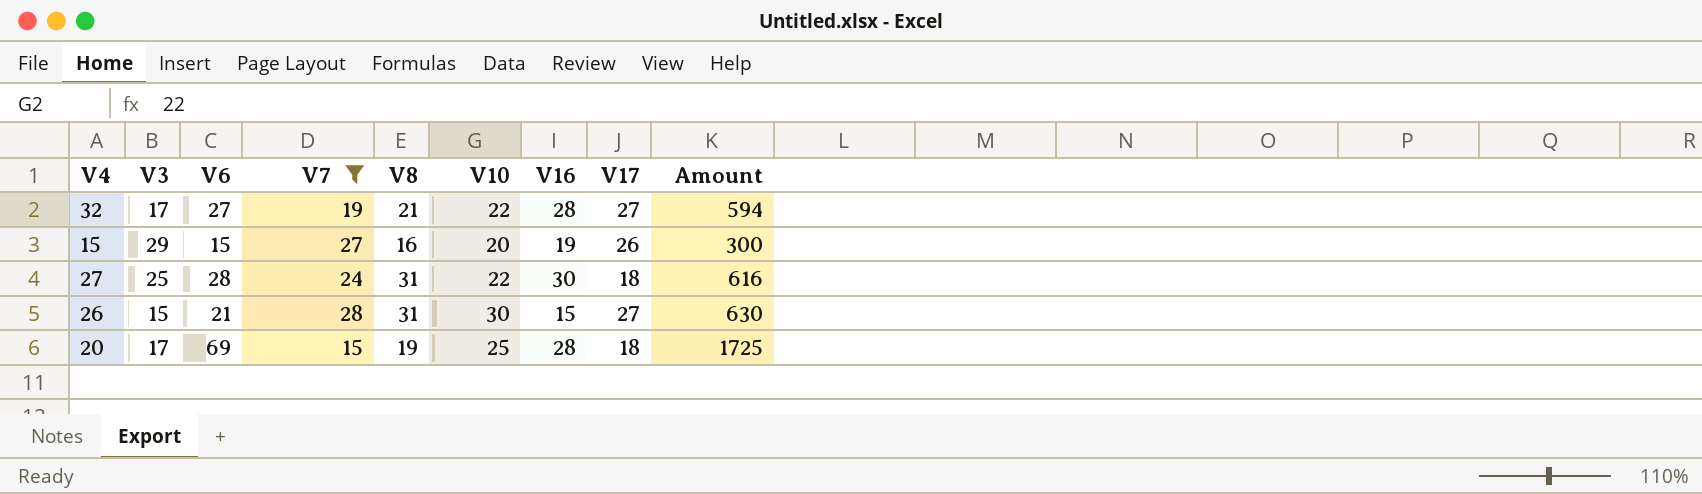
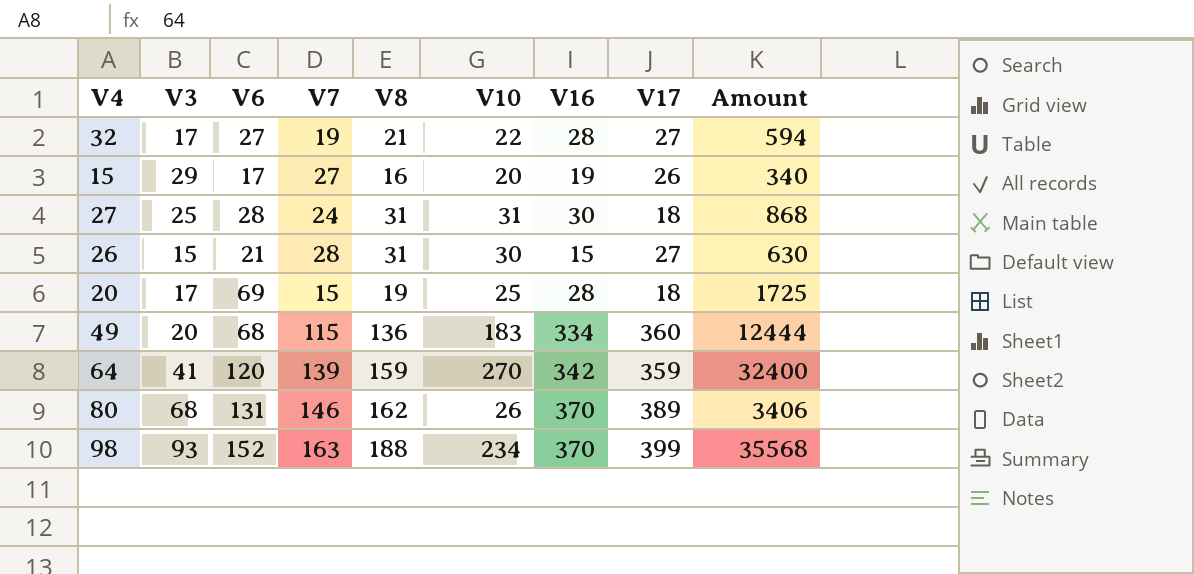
filter: V7 <= 28 -> none
15 | V6: 15 -> 17
15 | Amount: 300 -> 340
27 | V10: 22 -> 31
27 | Amount: 616 -> 868

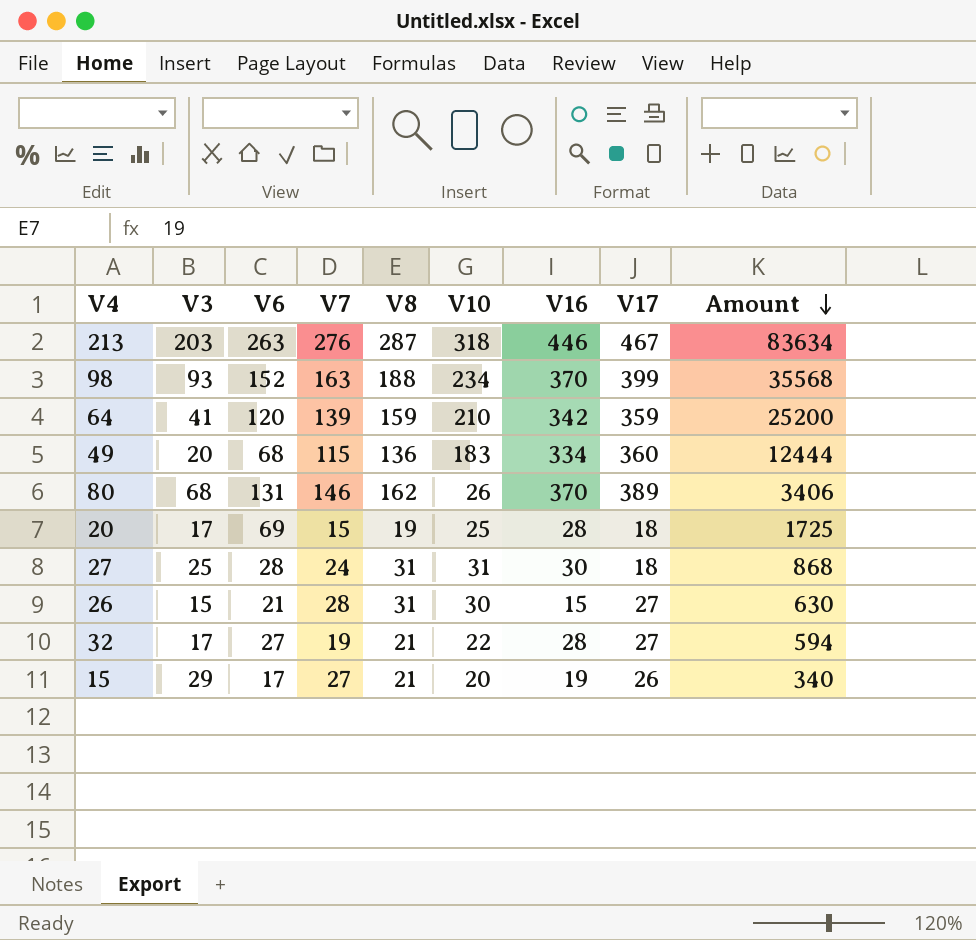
row order: none -> Amount descending
row 213: none -> 203 | 263 | 276 | 287 | 318 | 446 | 467 | 83634
64 | V10: 270 -> 210
64 | Amount: 32400 -> 25200
15 | V8: 16 -> 21

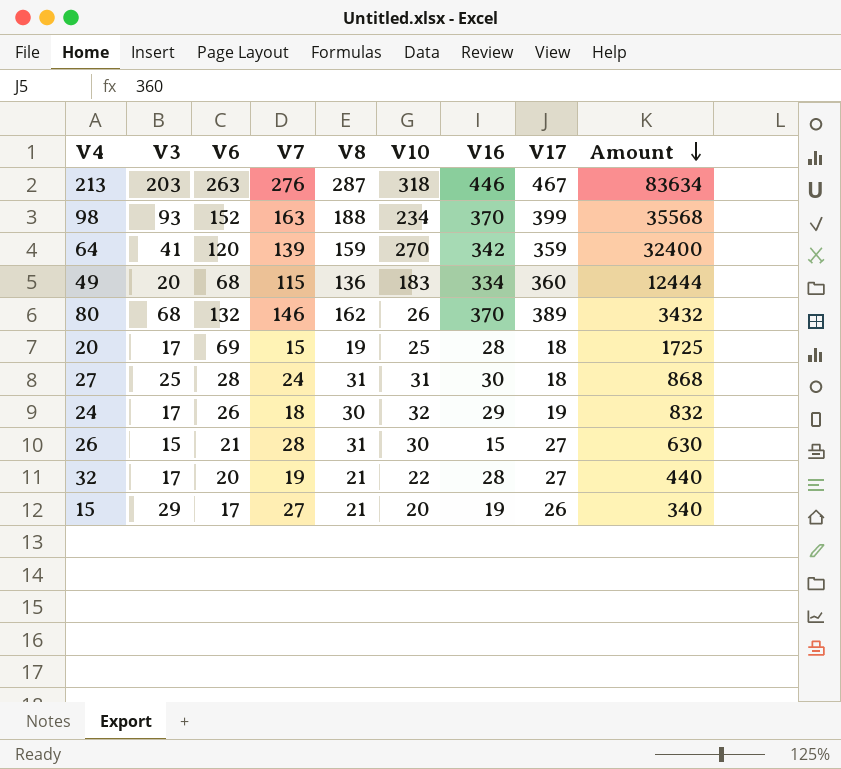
64 | V10: 210 -> 270
64 | Amount: 25200 -> 32400
80 | V6: 131 -> 132
80 | Amount: 3406 -> 3432
row 24: none -> 17 | 26 | 18 | 30 | 32 | 29 | 19 | 832
32 | V6: 27 -> 20
32 | Amount: 594 -> 440

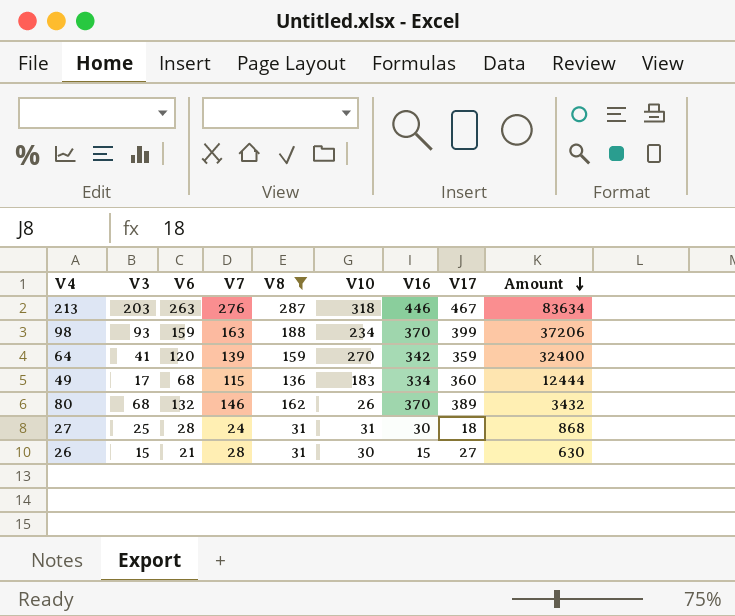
filter: none -> V8 >= 31
98 | V6: 152 -> 159
98 | Amount: 35568 -> 37206
49 | V3: 20 -> 17

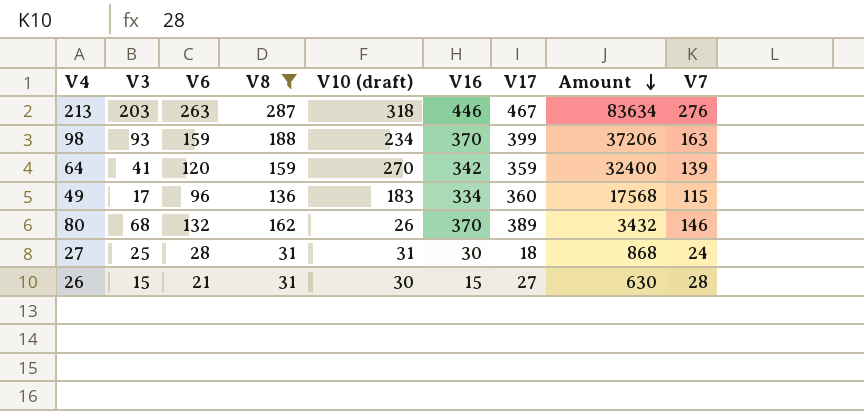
column name: V10 -> V10 (draft)
column V7 | position: 4 -> 9
49 | V6: 68 -> 96
49 | Amount: 12444 -> 17568

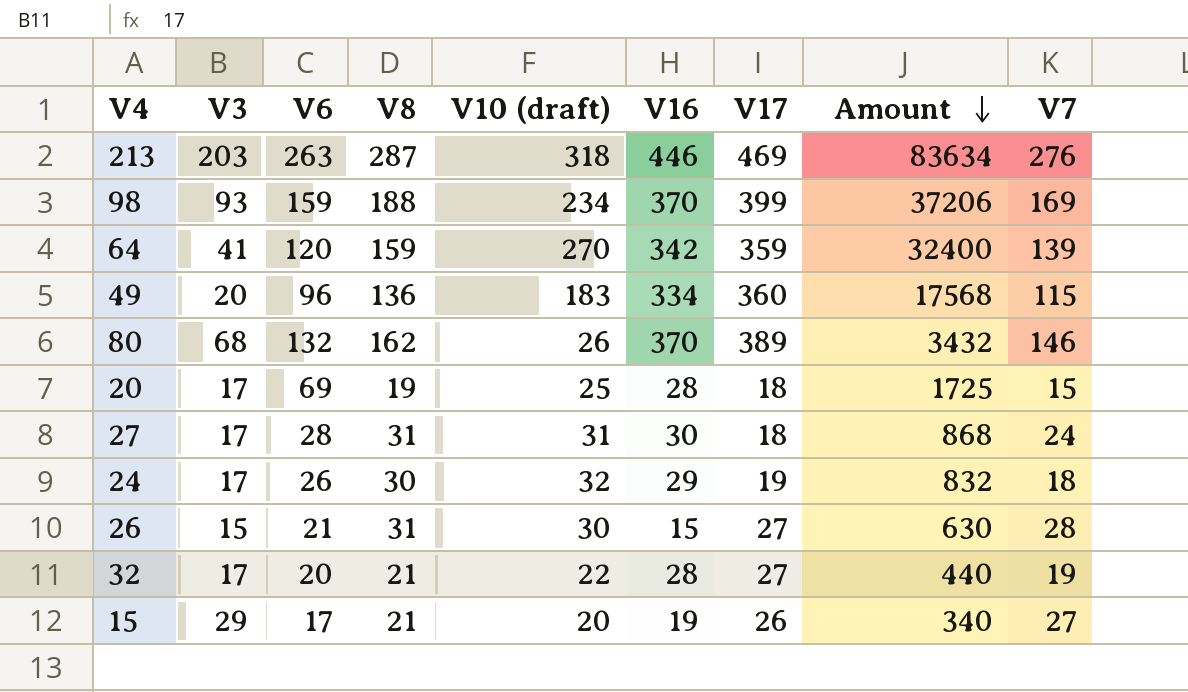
filter: V8 >= 31 -> none
213 | V17: 467 -> 469
98 | V7: 163 -> 169
49 | V3: 17 -> 20
27 | V3: 25 -> 17

